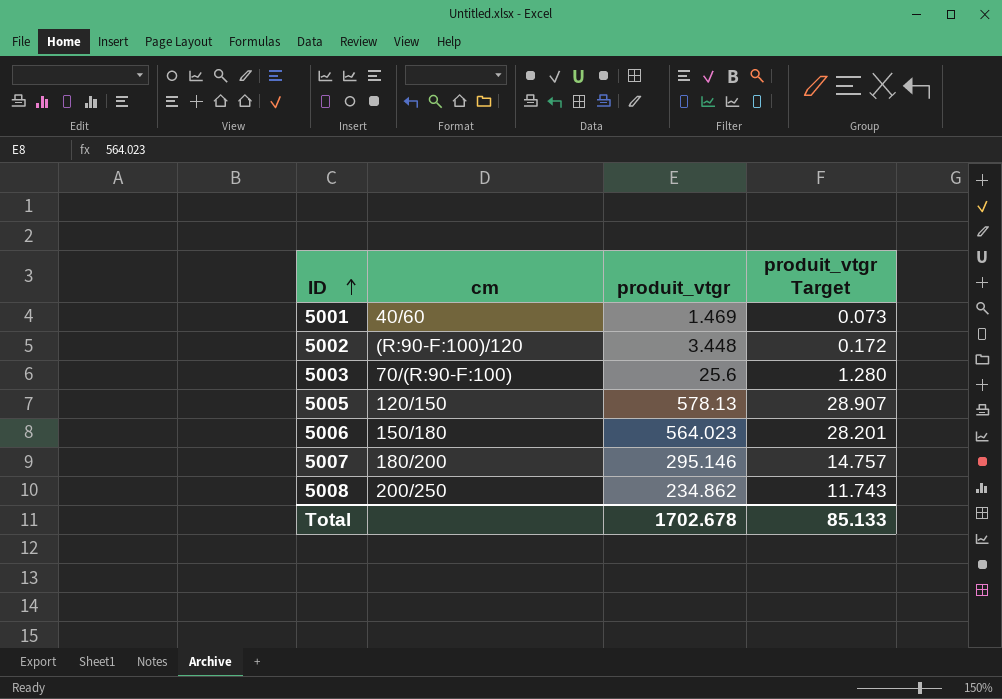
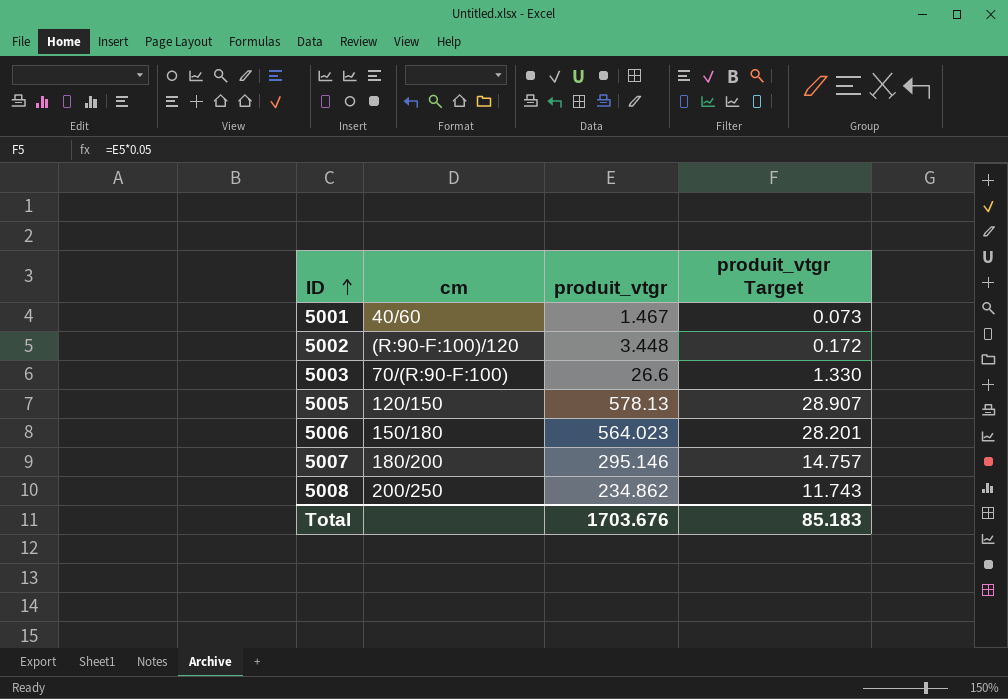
5001 | produit_vtgr: 1.469 -> 1.467
5003 | produit_vtgr: 25.6 -> 26.6
5003 | produit_vtgr Target: 1.280 -> 1.330
Total | produit_vtgr: 1702.678 -> 1703.676
Total | produit_vtgr Target: 85.133 -> 85.183

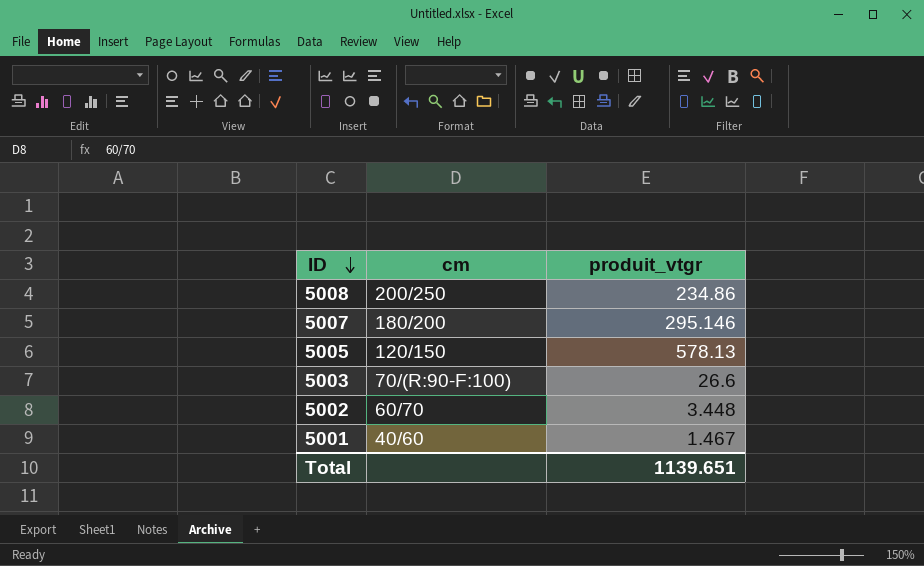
row order: ID ascending -> ID descending
column produit_vtgr Target | formula: [produit_vtgr] * 0.05 -> none
row 5006: 150/180 | 564.023 | 28.201 -> none
5008 | produit_vtgr: 234.862 -> 234.86
5002 | cm: (R:90-F:100)/120 -> 60/70
Total | produit_vtgr: 1703.676 -> 1139.651

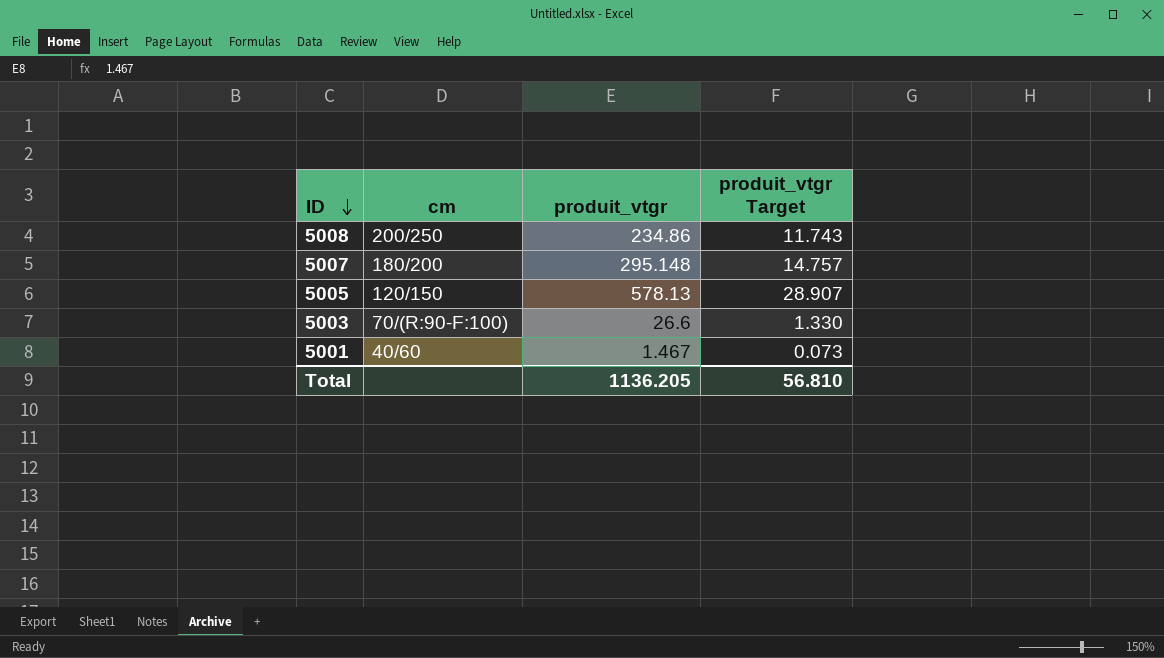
column produit_vtgr Target | formula: none -> [produit_vtgr] * 0.05
row 5002: 60/70 | 3.448 -> none
5007 | produit_vtgr: 295.146 -> 295.148
Total | produit_vtgr: 1139.651 -> 1136.205

